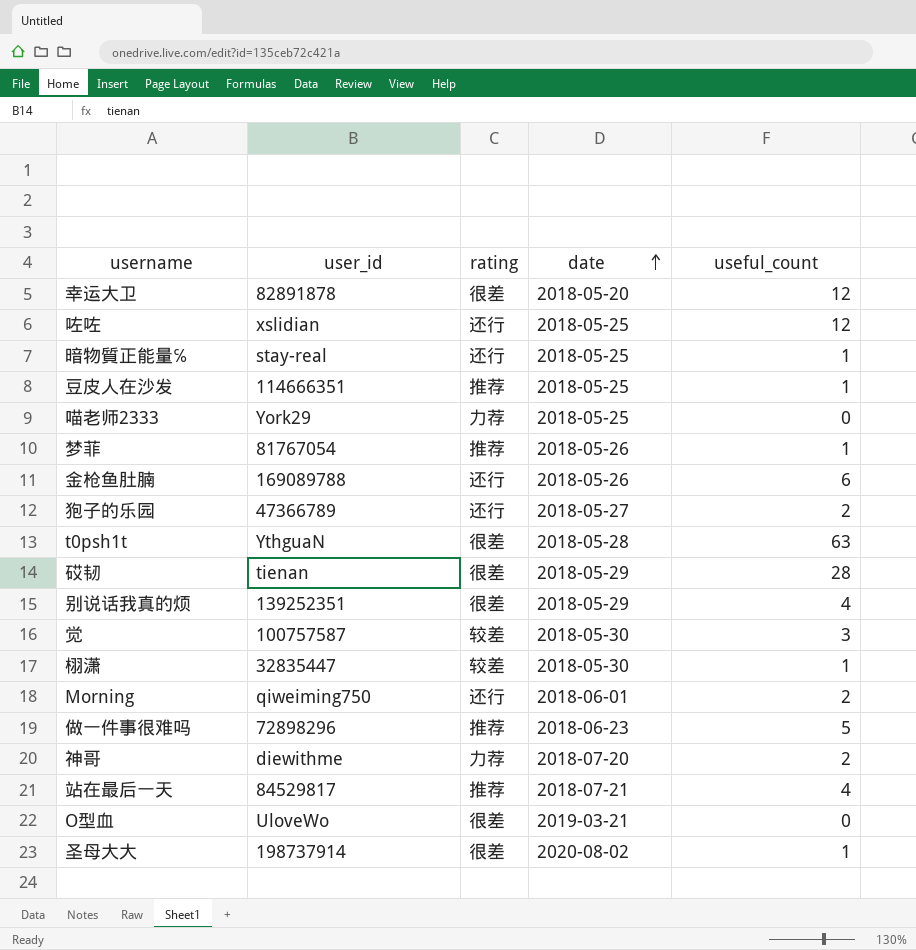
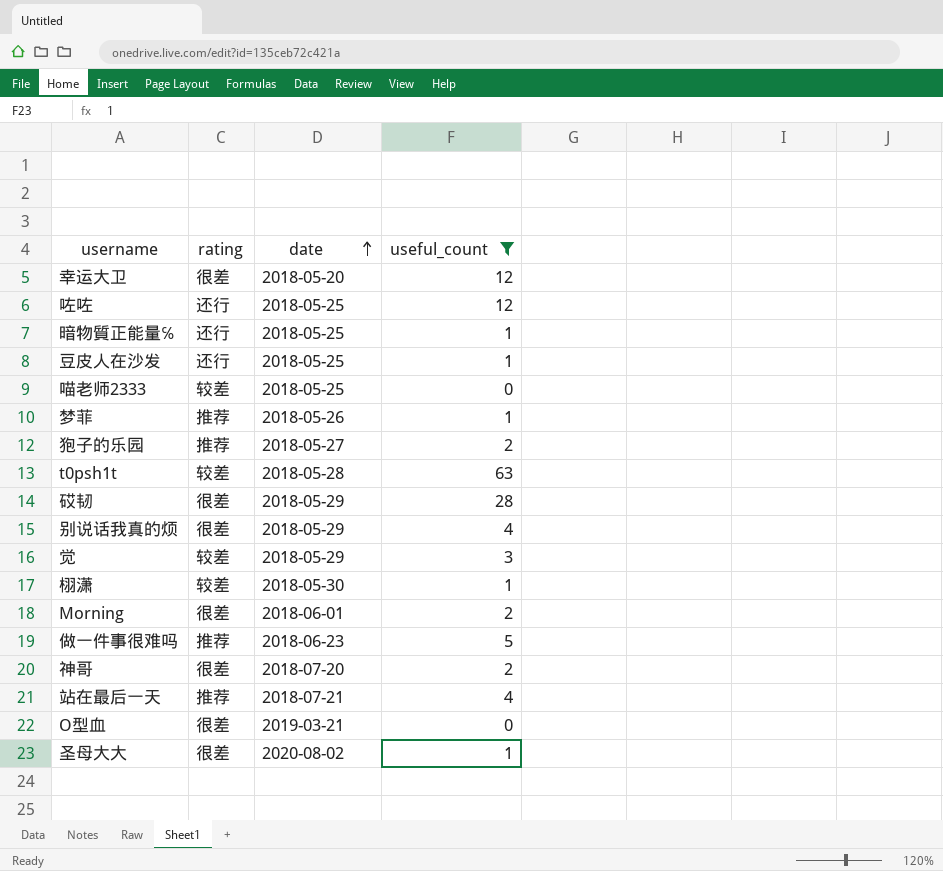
filter: none -> useful_count != 6
column user_id | position: 2 -> none
豆皮人在沙发 | rating: 推荐 -> 还行
喵老师2333 | rating: 力荐 -> 较差
狍子的乐园 | rating: 还行 -> 推荐
t0psh1t | rating: 很差 -> 较差
觉 | date: 2018-05-30 -> 2018-05-29
Morning | rating: 还行 -> 很差
神哥 | rating: 力荐 -> 很差

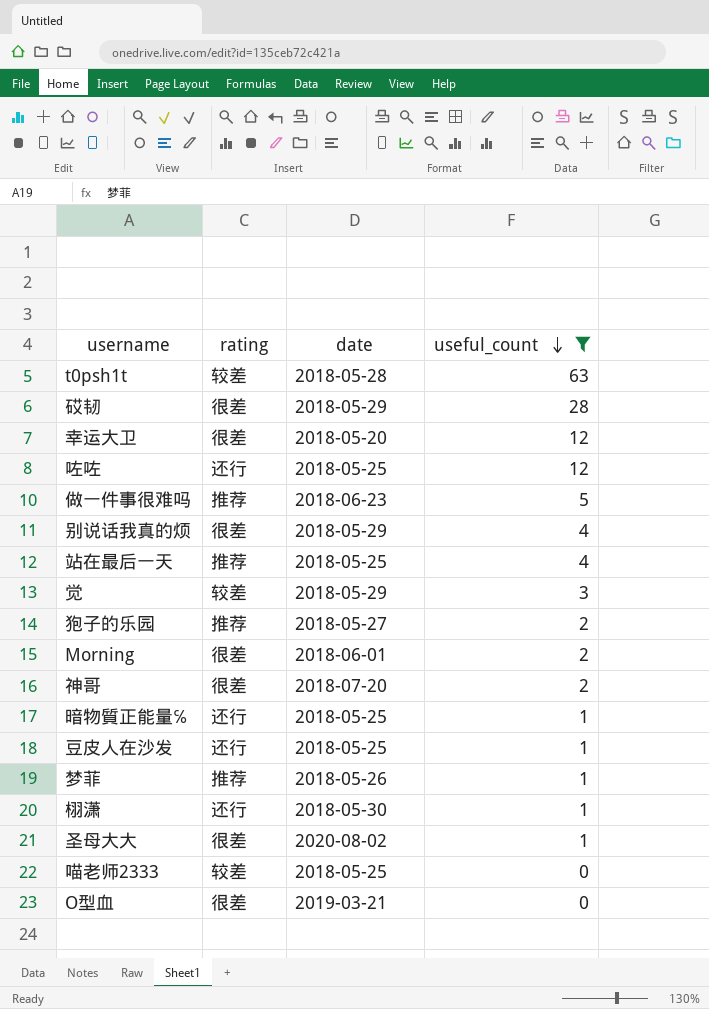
row order: date ascending -> useful_count descending
站在最后一天 | date: 2018-07-21 -> 2018-05-25
栩潇 | rating: 较差 -> 还行

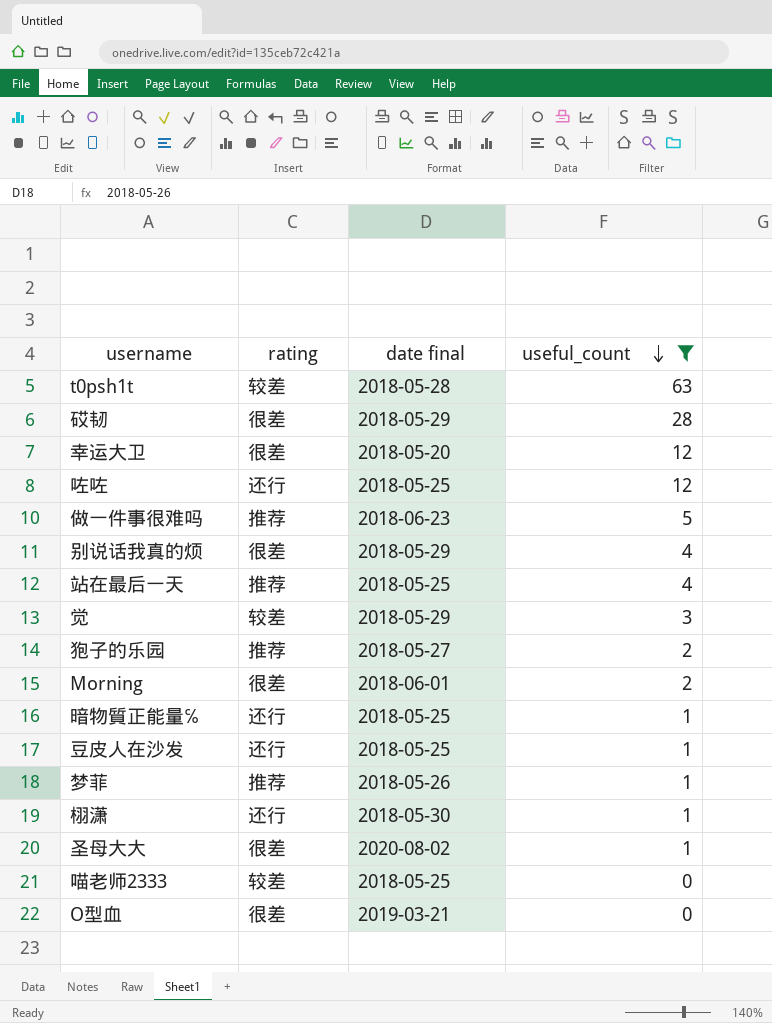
column name: date -> date final
row 神哥: 很差 | 2018-07-20 | 2 -> none

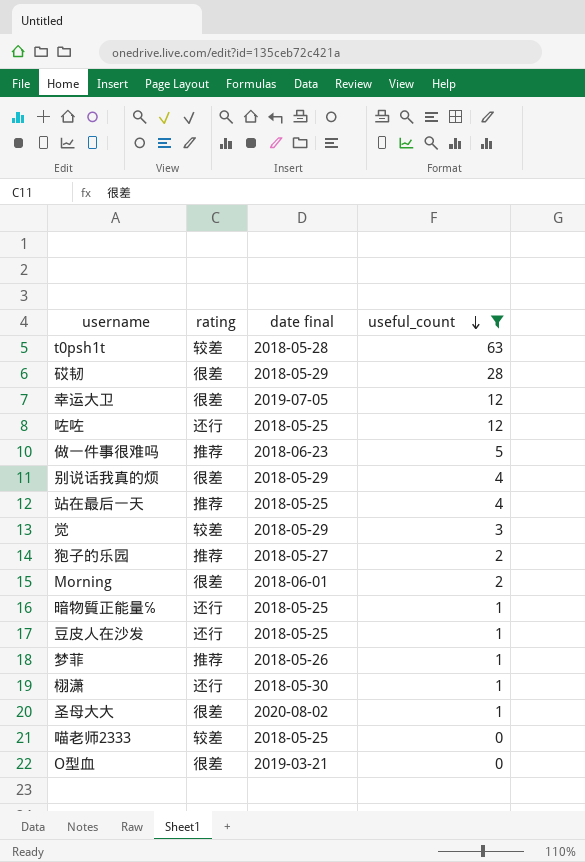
幸运大卫 | date final: 2018-05-20 -> 2019-07-05

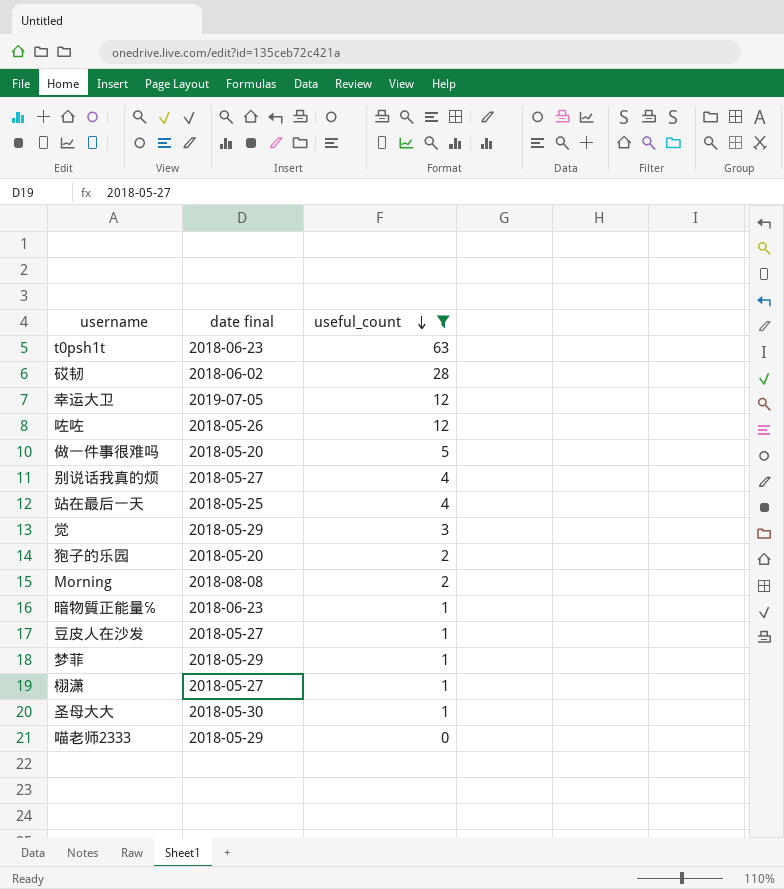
column rating | position: 2 -> none
row O型血: 很差 | 2019-03-21 | 0 -> none
t0psh1t | date final: 2018-05-28 -> 2018-06-23
砹韧 | date final: 2018-05-29 -> 2018-06-02
咗咗 | date final: 2018-05-25 -> 2018-05-26
做一件事很难吗 | date final: 2018-06-23 -> 2018-05-20
别说话我真的烦 | date final: 2018-05-29 -> 2018-05-27
狍子的乐园 | date final: 2018-05-27 -> 2018-05-20
Morning | date final: 2018-06-01 -> 2018-08-08
暗物質正能量℅ | date final: 2018-05-25 -> 2018-06-23
豆皮人在沙发 | date final: 2018-05-25 -> 2018-05-27
梦菲 | date final: 2018-05-26 -> 2018-05-29
栩潇 | date final: 2018-05-30 -> 2018-05-27
圣母大大 | date final: 2020-08-02 -> 2018-05-30
喵老师2333 | date final: 2018-05-25 -> 2018-05-29

